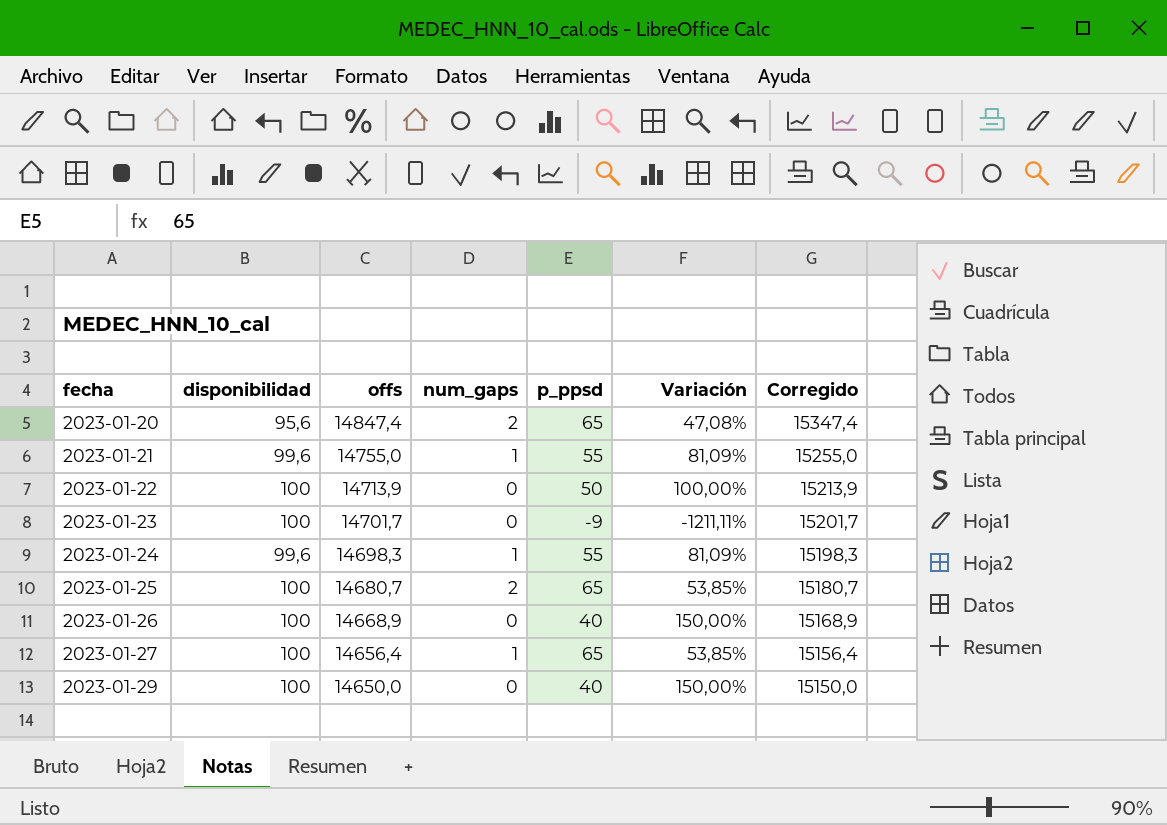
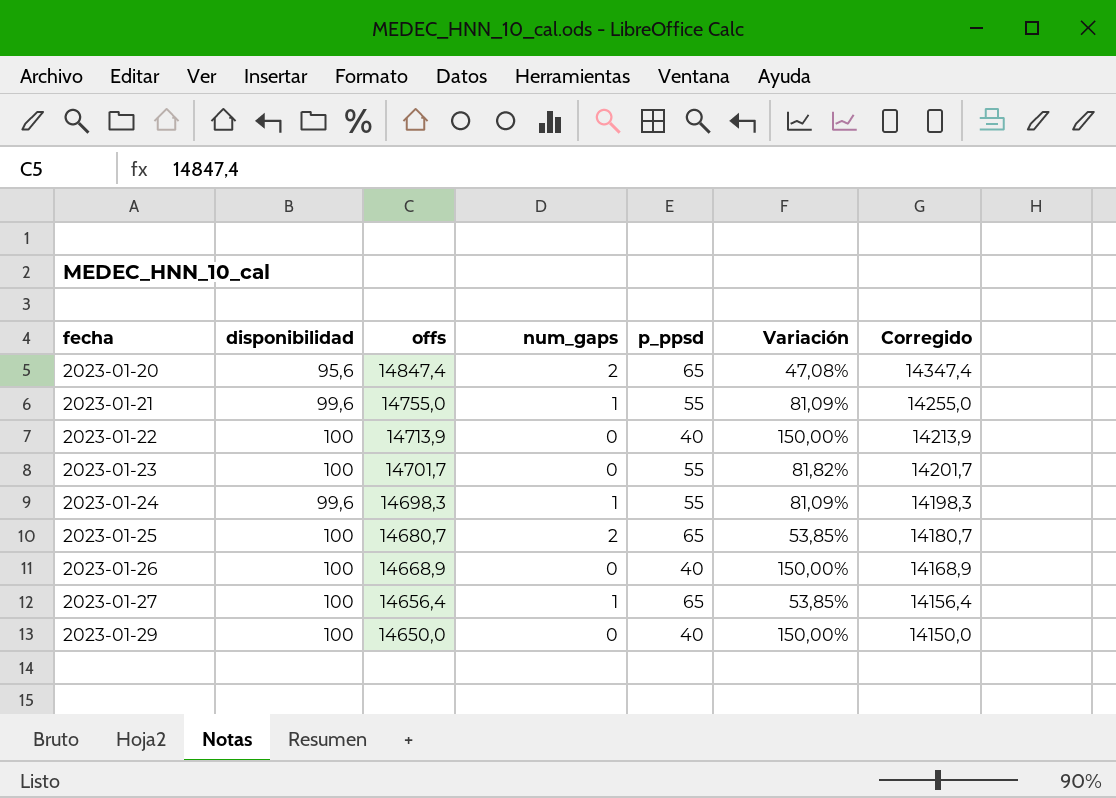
column Corregido | formula: [offs] + 500 -> [offs] - 500
2023-01-22 | p_ppsd: 50 -> 40
2023-01-22 | Variación: 100,00% -> 150,00%
2023-01-23 | p_ppsd: -9 -> 55
2023-01-23 | Variación: -1211,11% -> 81,82%

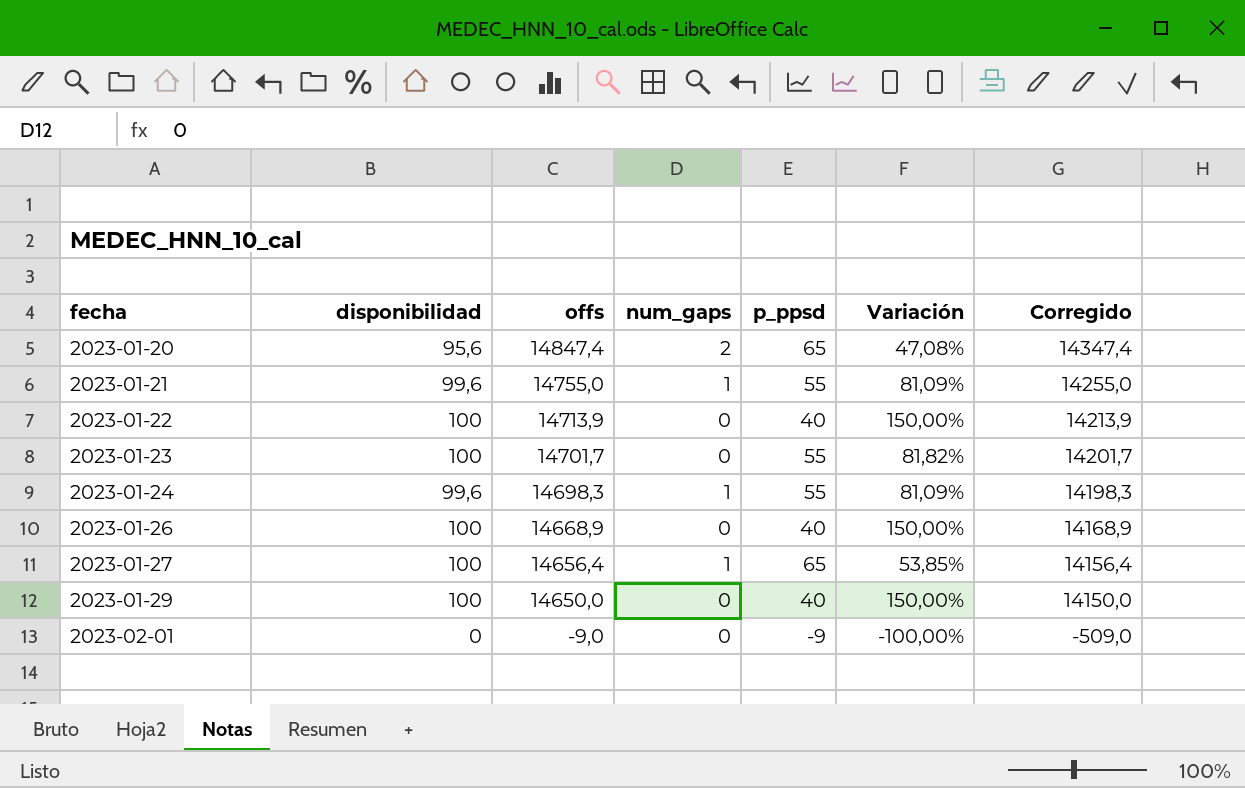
row 2023-01-25: 100 | 14680,7 | 2 | 65 | 53,85% | 14180,7 -> none
row 2023-02-01: none -> 0 | -9,0 | 0 | -9 | -100,00% | -509,0

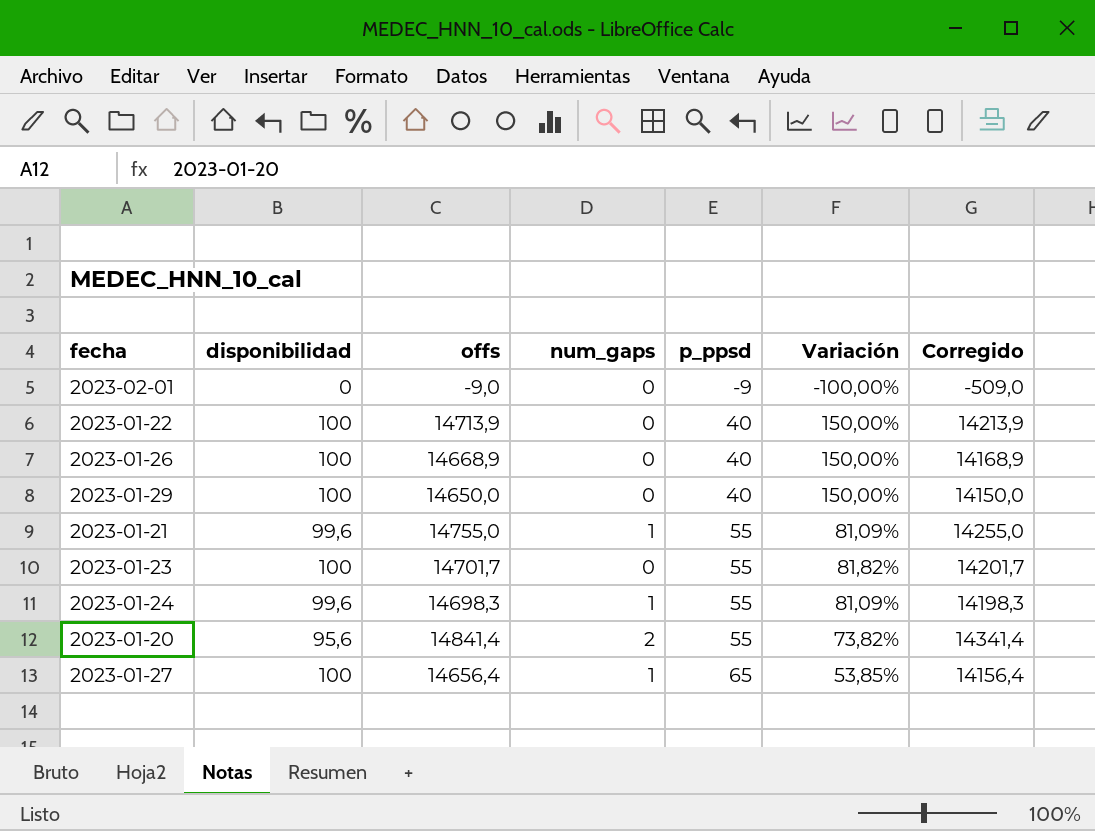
row order: fecha ascending -> p_ppsd ascending
2023-01-20 | offs: 14847,4 -> 14841,4
2023-01-20 | p_ppsd: 65 -> 55
2023-01-20 | Variación: 47,08% -> 73,82%
2023-01-20 | Corregido: 14347,4 -> 14341,4

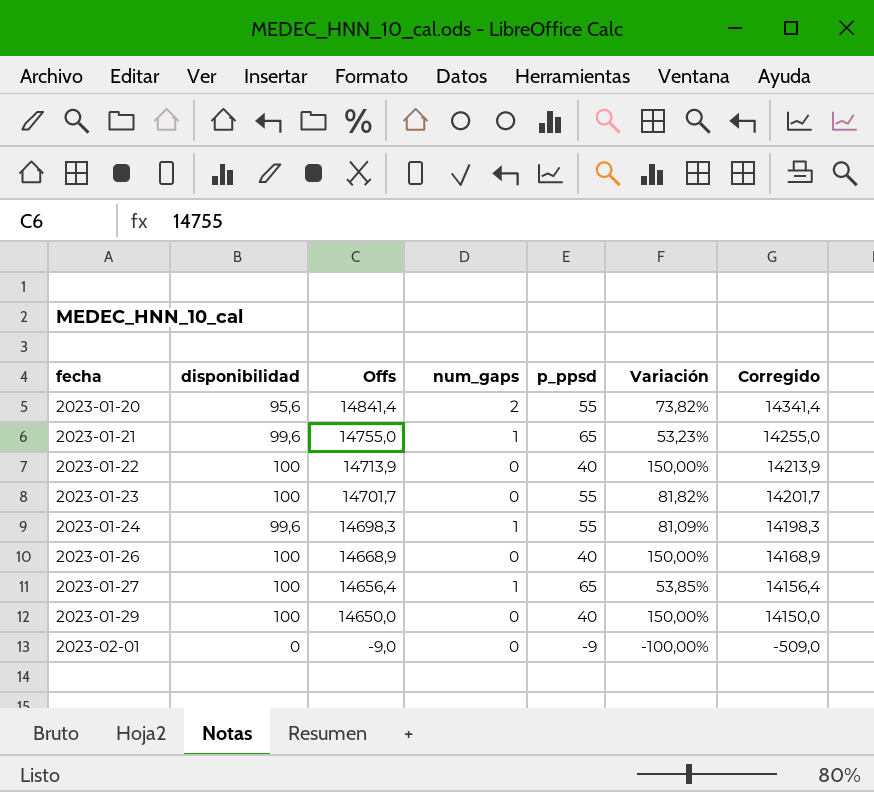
row order: p_ppsd ascending -> fecha ascending
column name: offs -> Offs
2023-01-21 | p_ppsd: 55 -> 65
2023-01-21 | Variación: 81,09% -> 53,23%

